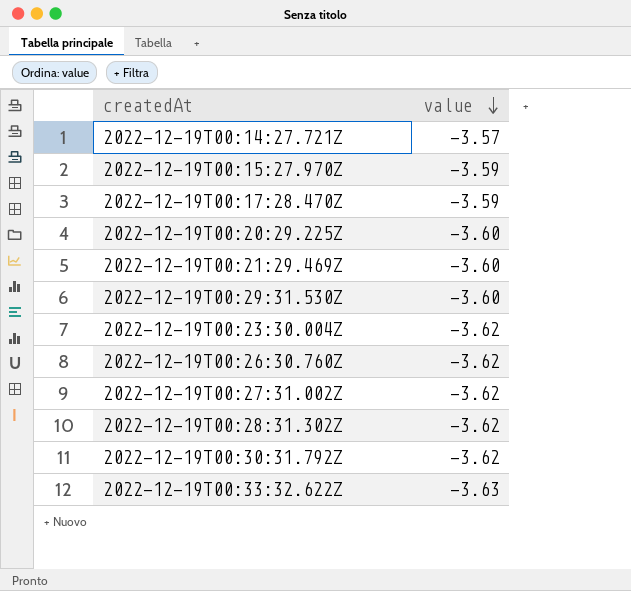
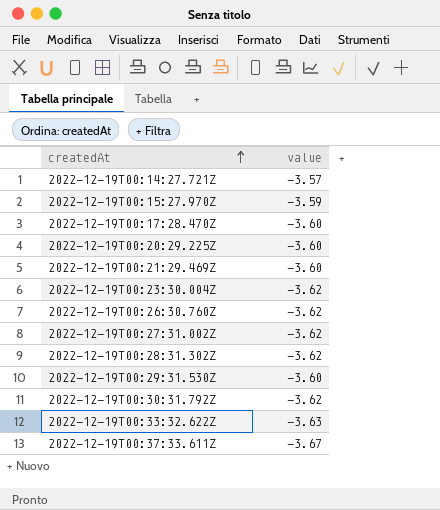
row order: value descending -> createdAt ascending
2022-12-19T00:17:28.470Z | value: -3.59 -> -3.60
row 2022-12-19T00:37:33.611Z: none -> -3.67

